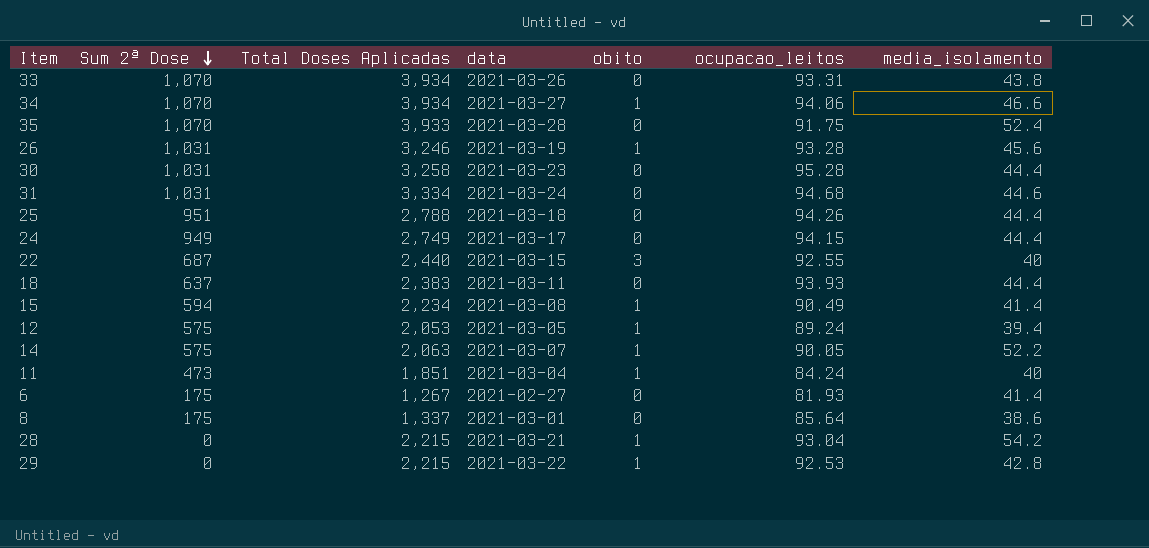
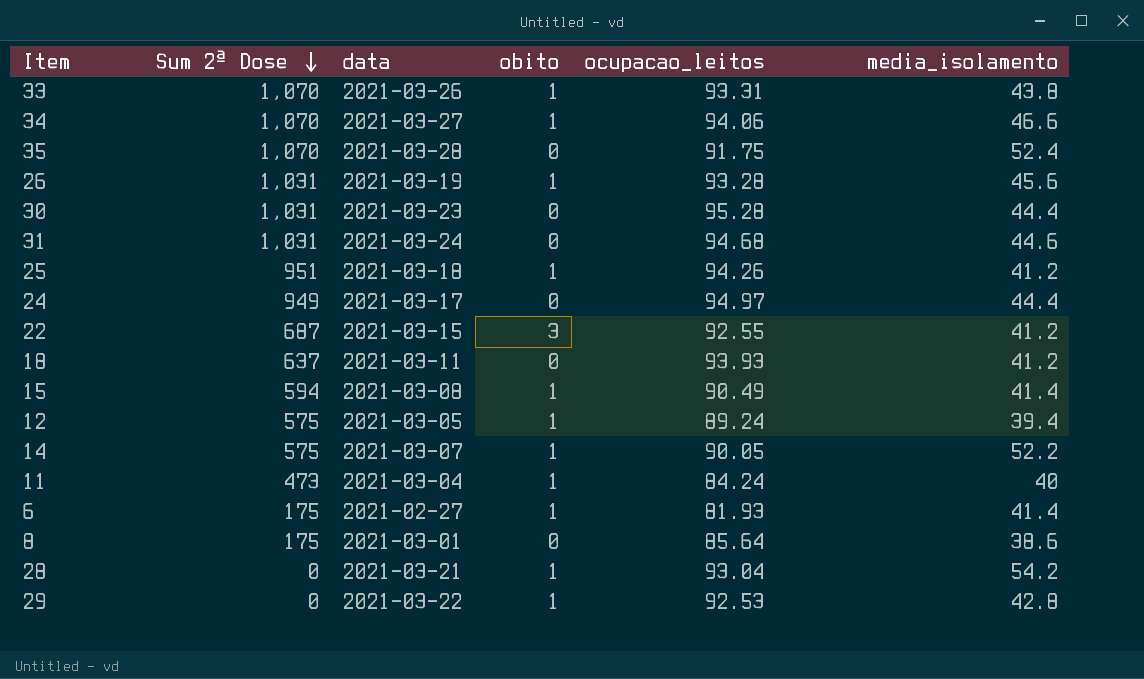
column Total Doses Aplicadas | position: 3 -> none
33 | obito: 0 -> 1
25 | obito: 0 -> 1
25 | media_isolamento: 44.4 -> 41.2
24 | ocupacao_leitos: 94.15 -> 94.97
22 | media_isolamento: 40 -> 41.2
18 | media_isolamento: 44.4 -> 41.2
6 | obito: 0 -> 1

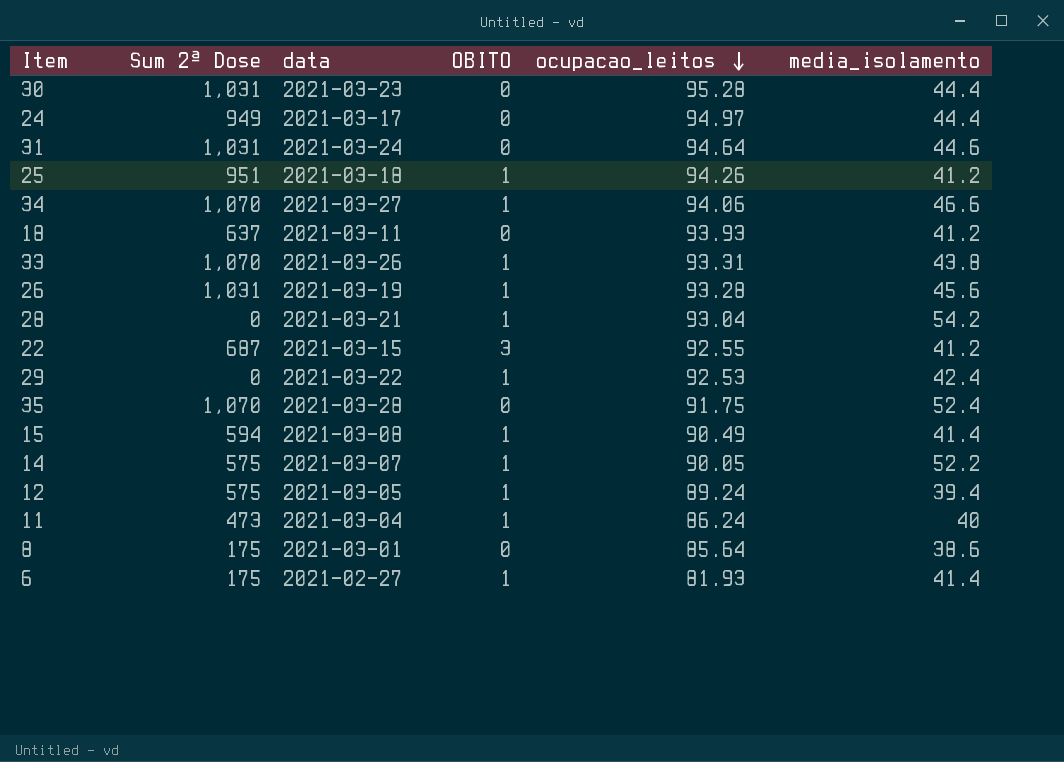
row order: Sum 2ª Dose descending -> ocupacao_leitos descending
column name: obito -> OBITO
31 | ocupacao_leitos: 94.68 -> 94.64
29 | media_isolamento: 42.8 -> 42.4
11 | ocupacao_leitos: 84.24 -> 86.24

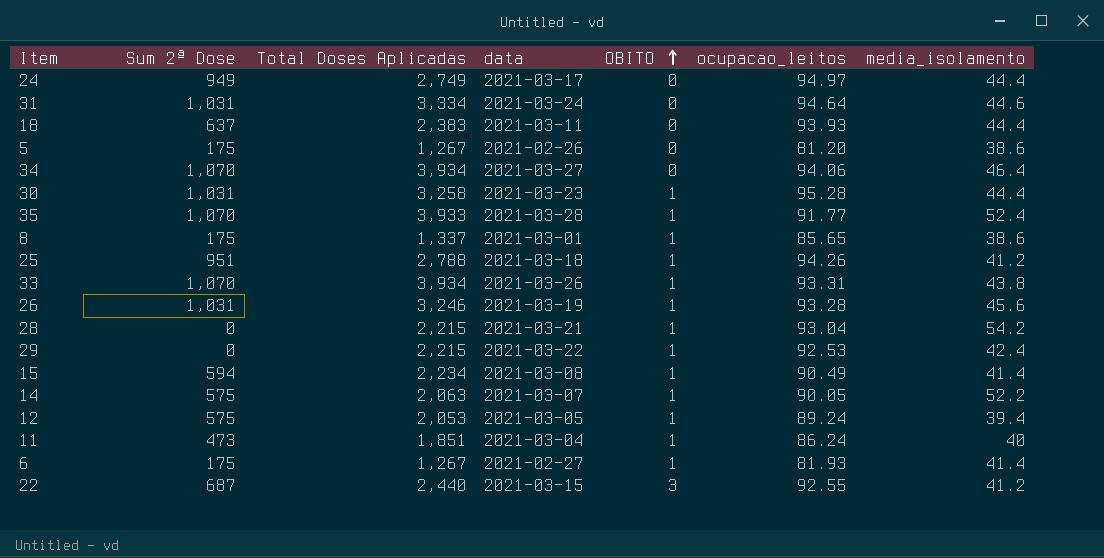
row order: ocupacao_leitos descending -> OBITO ascending
column Total Doses Aplicadas | position: none -> 3
18 | media_isolamento: 41.2 -> 44.4
row 5: none -> 175 | 1,267 | 2021-02-26 | 0 | 81.20 | 38.6
34 | OBITO: 1 -> 0
34 | media_isolamento: 46.6 -> 46.4
30 | OBITO: 0 -> 1
35 | OBITO: 0 -> 1
35 | ocupacao_leitos: 91.75 -> 91.77
8 | OBITO: 0 -> 1
8 | ocupacao_leitos: 85.64 -> 85.65

